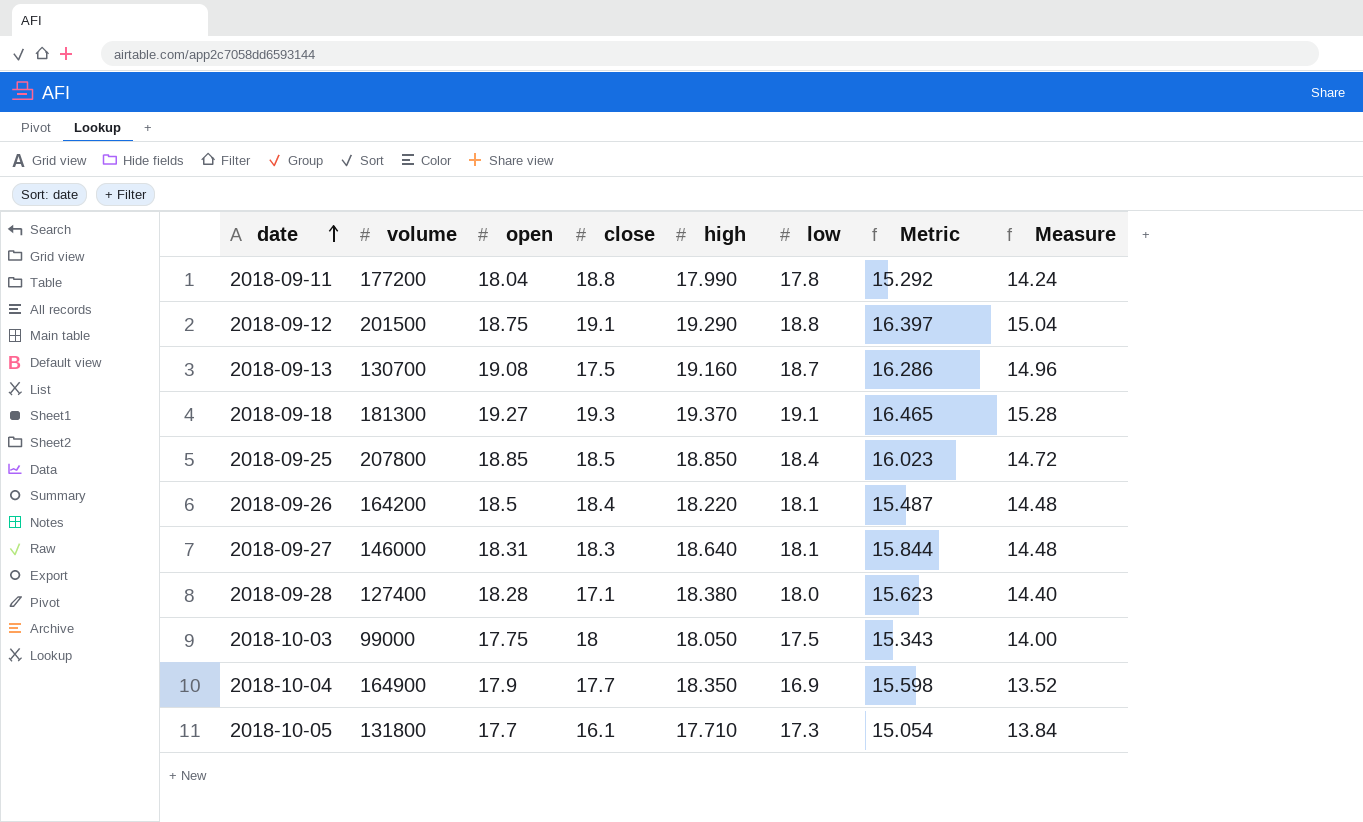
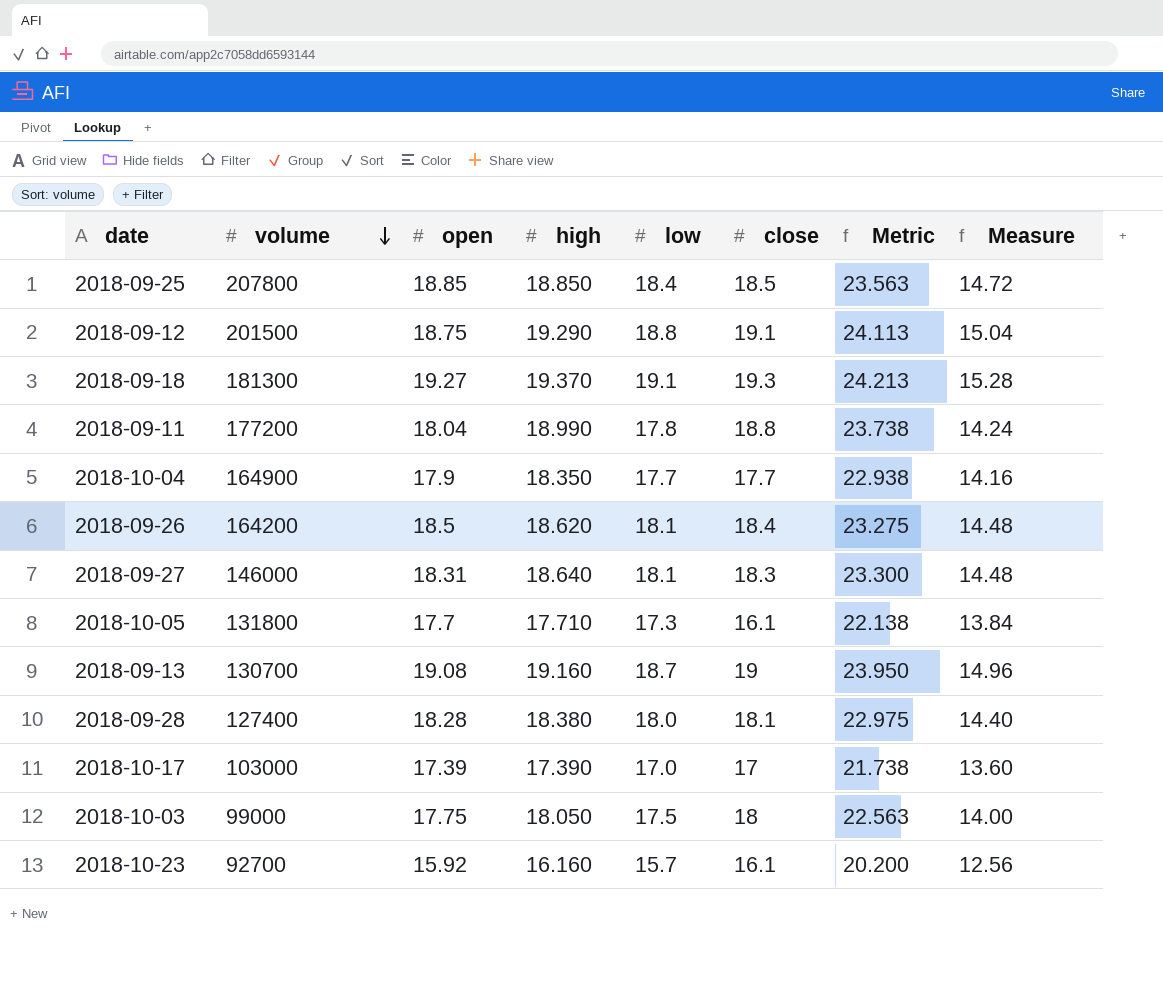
row order: date ascending -> volume descending
column close | position: 4 -> 6
column Metric | formula: [high] * 0.85 -> [high] * 1.25
2018-09-11 | high: 17.990 -> 18.990
2018-10-04 | low: 16.9 -> 17.7
2018-10-04 | Measure: 13.52 -> 14.16
2018-09-26 | high: 18.220 -> 18.620
2018-09-13 | close: 17.5 -> 19
2018-09-28 | close: 17.1 -> 18.1
row 2018-10-17: none -> 103000 | 17.39 | 17.390 | 17.0 | 17 | 21.738 | 13.60
row 2018-10-23: none -> 92700 | 15.92 | 16.160 | 15.7 | 16.1 | 20.200 | 12.56

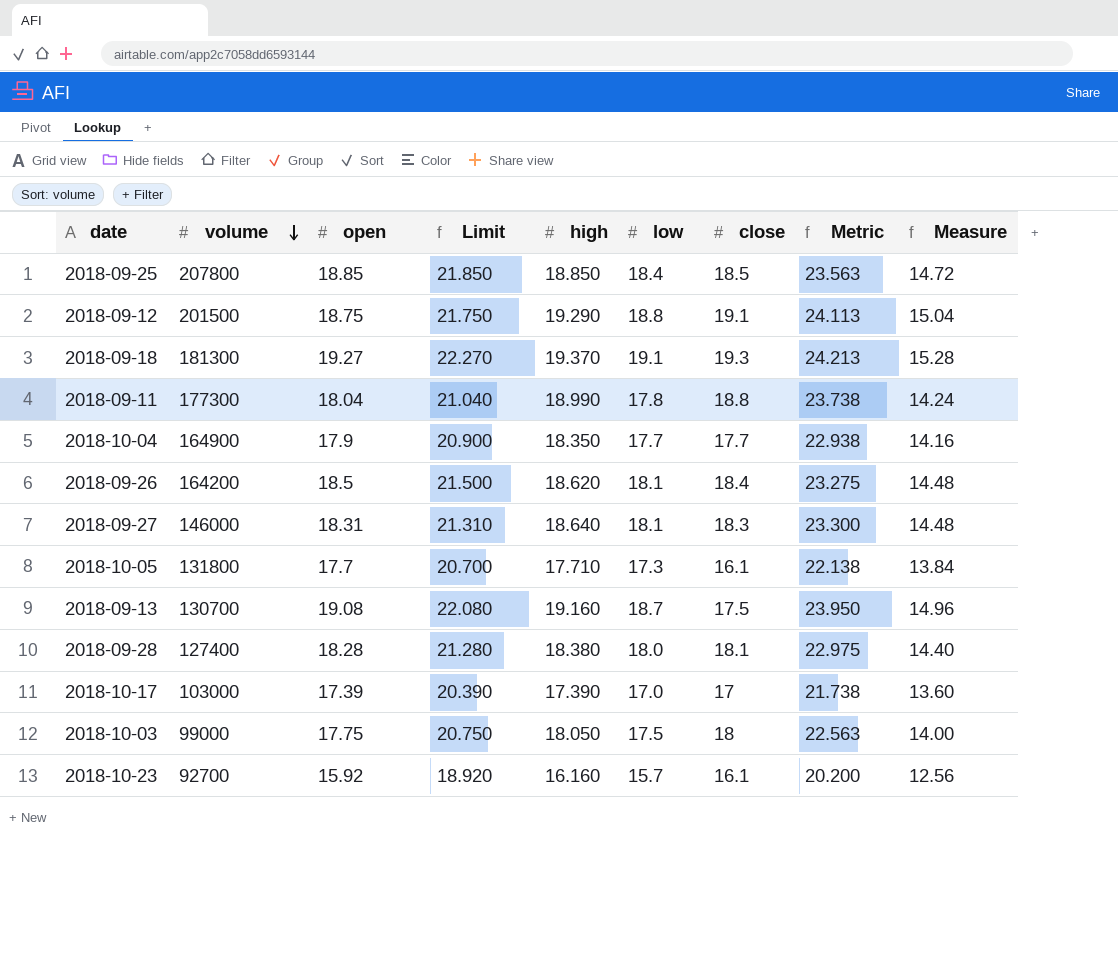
column Limit | formula: none -> [open] + 3
2018-09-11 | volume: 177200 -> 177300
2018-09-13 | close: 19 -> 17.5

